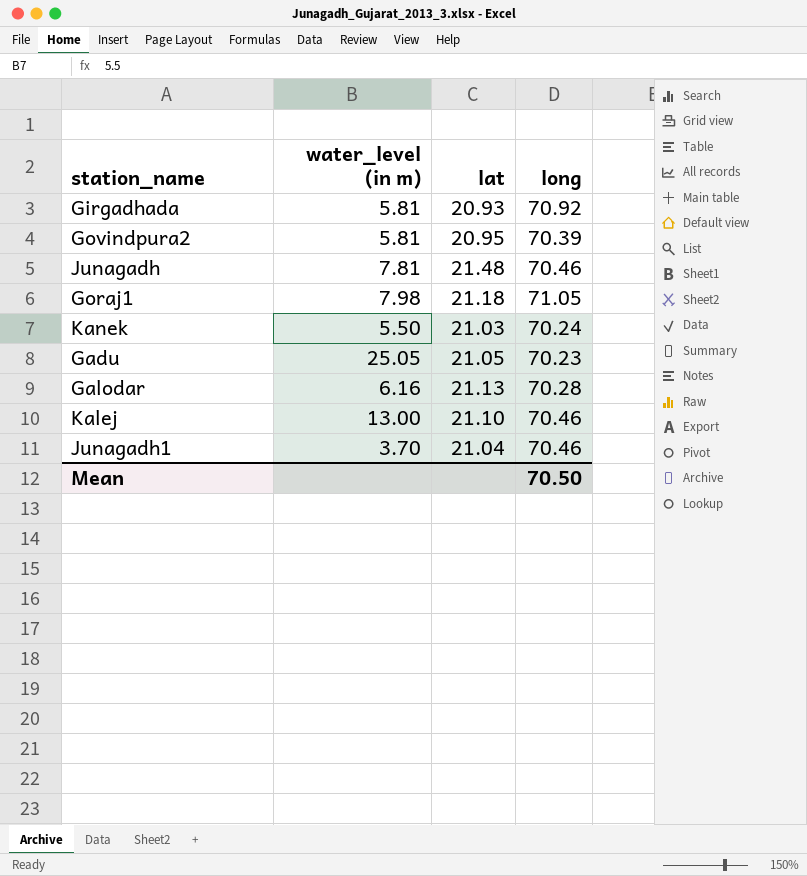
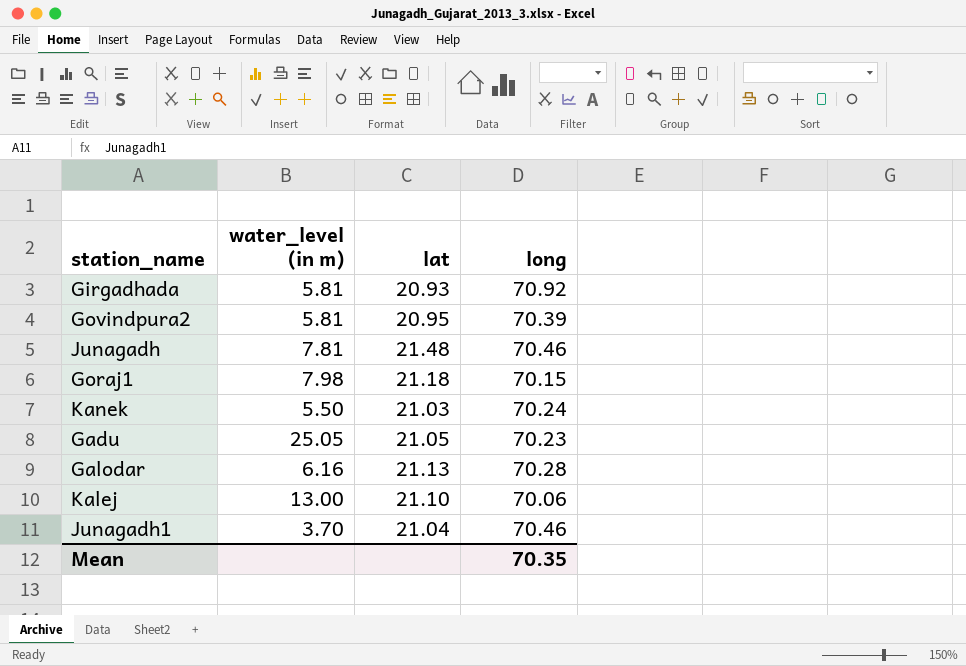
Goraj1 | long: 71.05 -> 70.15
Kalej | long: 70.46 -> 70.06
Mean | long: 70.50 -> 70.35

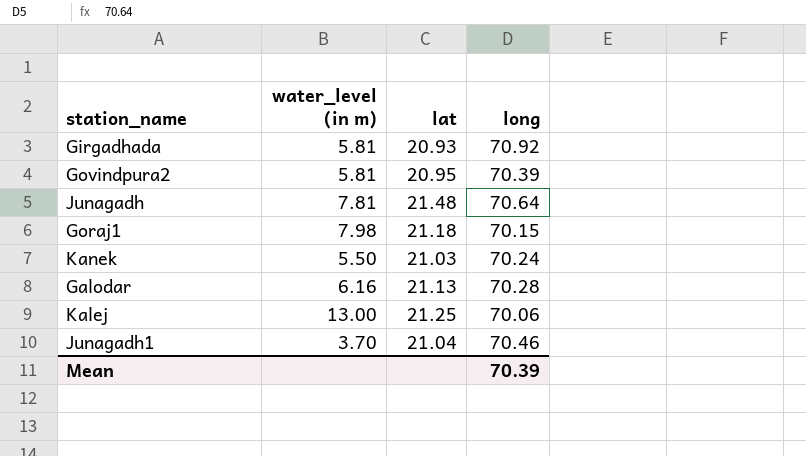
row Gadu: 25.05 | 21.05 | 70.23 -> none
Junagadh | long: 70.46 -> 70.64
Kalej | lat: 21.10 -> 21.25
Mean | long: 70.35 -> 70.39

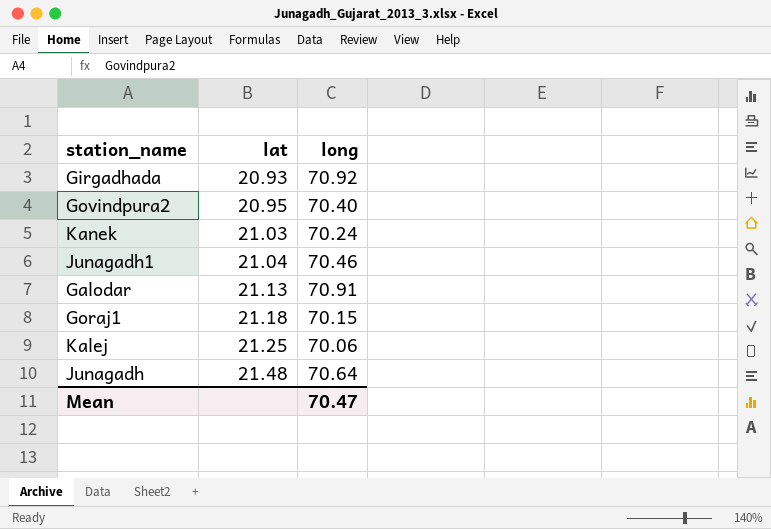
row order: none -> lat ascending
column water_level (in m) | position: 2 -> none
Govindpura2 | long: 70.39 -> 70.40
Galodar | long: 70.28 -> 70.91
Mean | long: 70.39 -> 70.47

